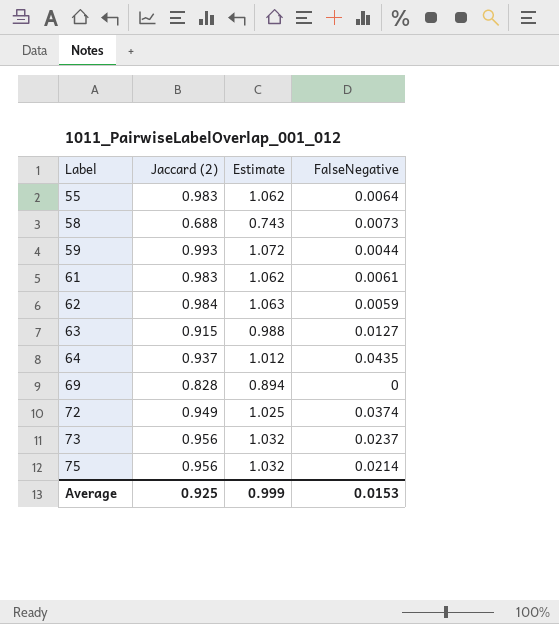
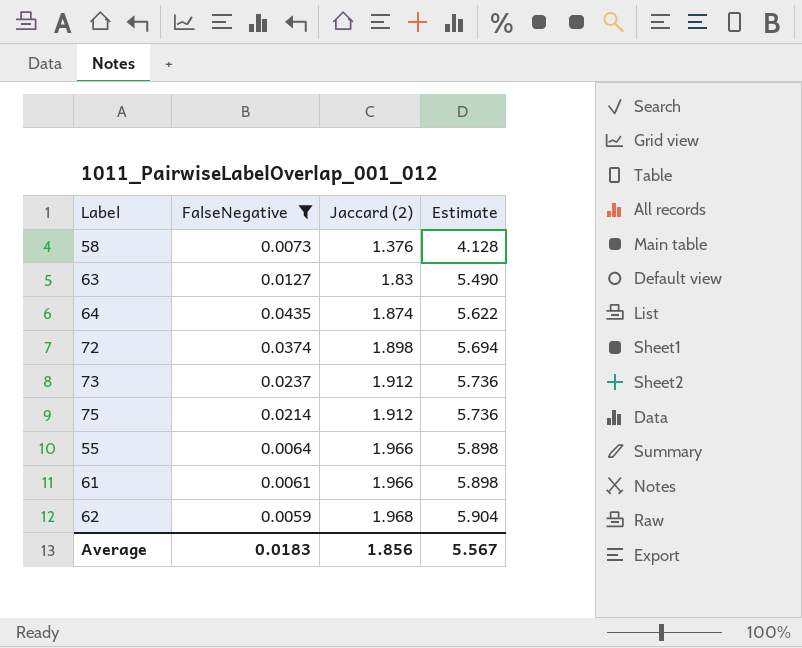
filter: none -> FalseNegative >= 0.0059
row order: Label ascending -> Jaccard (2) ascending
column FalseNegative | position: 4 -> 2
column Estimate | formula: [Jaccard (2)] * 1.08 -> [Jaccard (2)] * 3
58 | Jaccard (2): 0.688 -> 1.376
63 | Jaccard (2): 0.915 -> 1.83
64 | Jaccard (2): 0.937 -> 1.874
72 | Jaccard (2): 0.949 -> 1.898
73 | Jaccard (2): 0.956 -> 1.912
75 | Jaccard (2): 0.956 -> 1.912
55 | Jaccard (2): 0.983 -> 1.966
61 | Jaccard (2): 0.983 -> 1.966
62 | Jaccard (2): 0.984 -> 1.968
Average | FalseNegative: 0.0153 -> 0.0183
Average | Jaccard (2): 0.925 -> 1.856
Average | Estimate: 0.999 -> 5.567

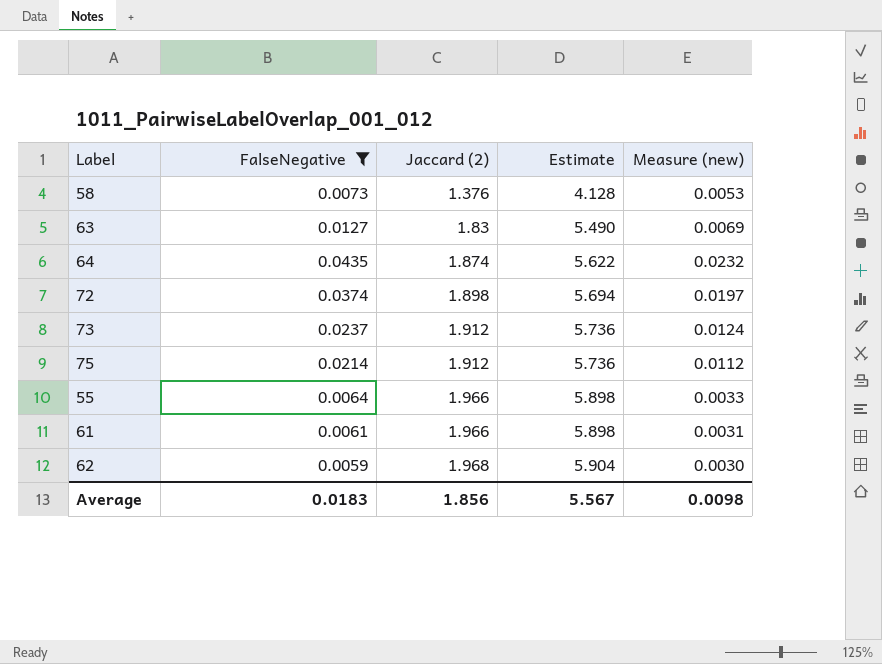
column Measure (new) | formula: none -> [FalseNegative] / [Jaccard (2)]

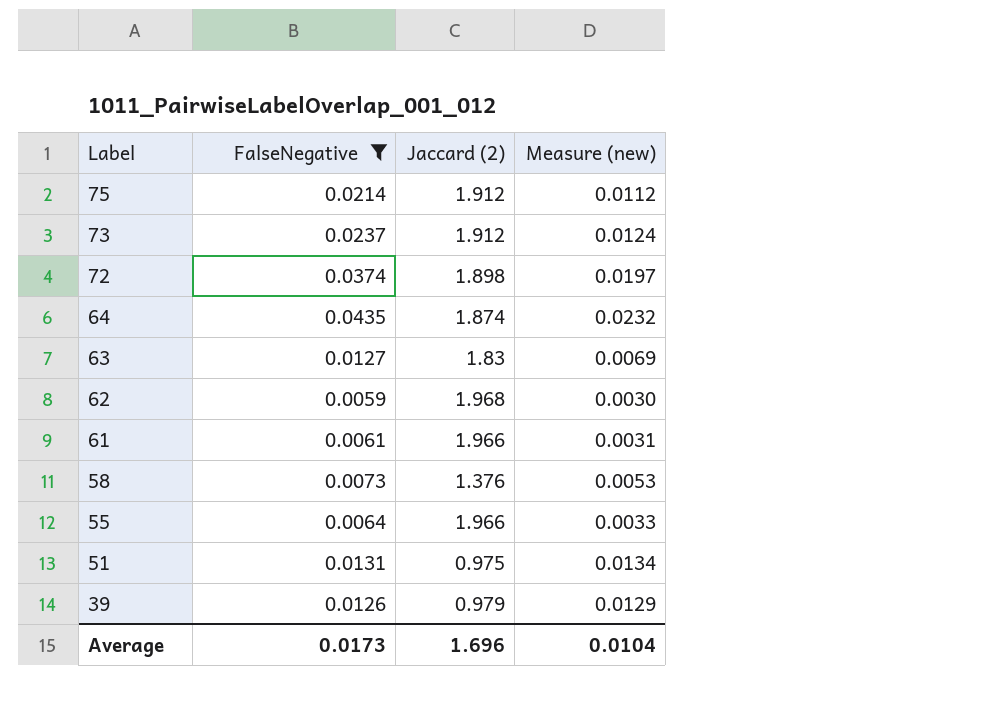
row order: Jaccard (2) ascending -> Label descending
column Estimate | formula: [Jaccard (2)] * 3 -> none
row 51: none -> 0.0131 | 0.975 | 0.0134
row 39: none -> 0.0126 | 0.979 | 0.0129
Average | FalseNegative: 0.0183 -> 0.0173
Average | Jaccard (2): 1.856 -> 1.696
Average | Measure (new): 0.0098 -> 0.0104

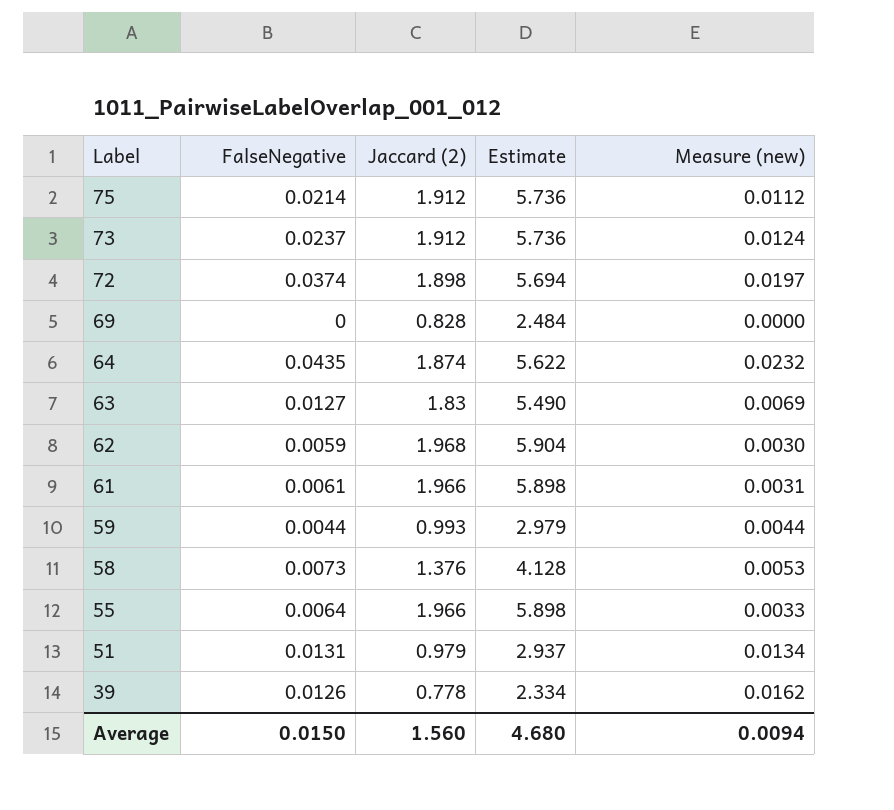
filter: FalseNegative >= 0.0059 -> none
column Estimate | formula: none -> [Jaccard (2)] * 3
51 | Jaccard (2): 0.975 -> 0.979
39 | Jaccard (2): 0.979 -> 0.778
39 | Measure (new): 0.0129 -> 0.0162
Average | FalseNegative: 0.0173 -> 0.0150
Average | Jaccard (2): 1.696 -> 1.560
Average | Measure (new): 0.0104 -> 0.0094

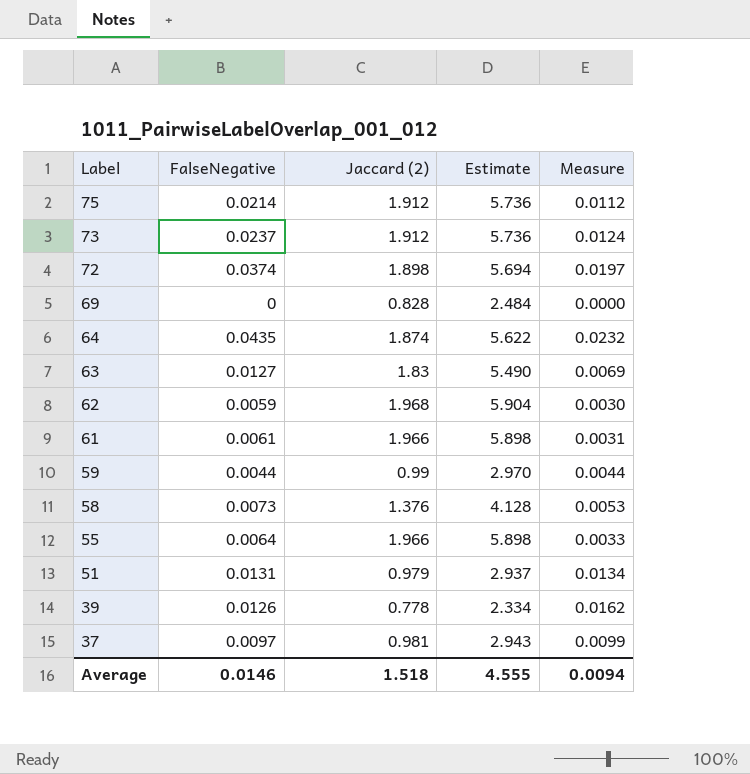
column name: Measure (new) -> Measure
59 | Jaccard (2): 0.993 -> 0.99
59 | Estimate: 2.979 -> 2.970
row 37: none -> 0.0097 | 0.981 | 2.943 | 0.0099
Average | FalseNegative: 0.0150 -> 0.0146
Average | Jaccard (2): 1.560 -> 1.518
Average | Estimate: 4.680 -> 4.555

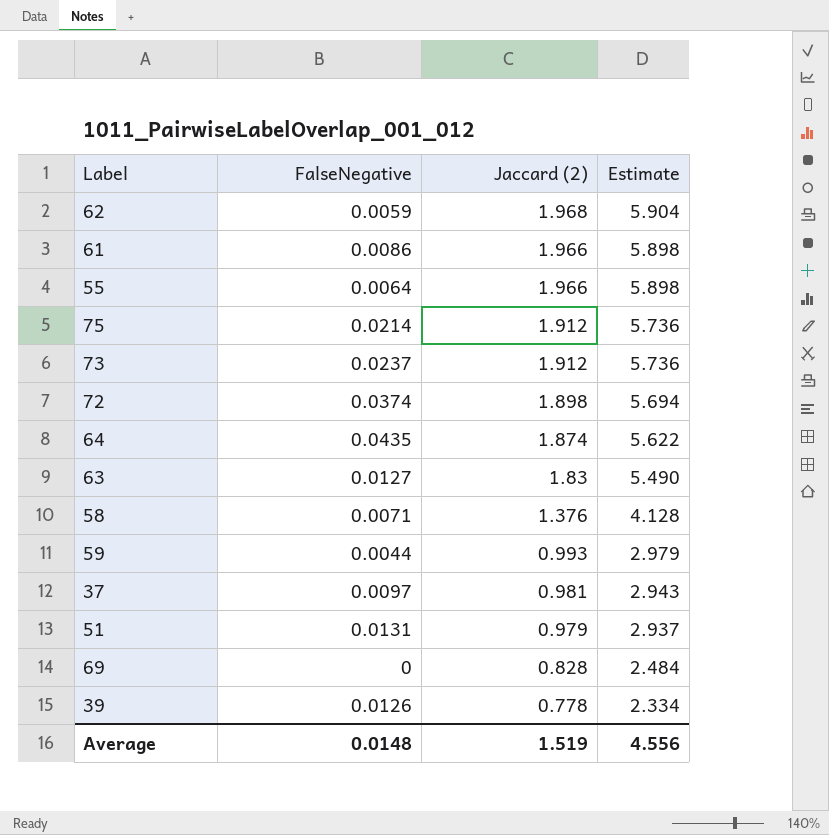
row order: Label descending -> Jaccard (2) descending
column Measure | formula: [FalseNegative] / [Jaccard (2)] -> none
61 | FalseNegative: 0.0061 -> 0.0086
58 | FalseNegative: 0.0073 -> 0.0071
59 | Jaccard (2): 0.99 -> 0.993
59 | Estimate: 2.970 -> 2.979
Average | FalseNegative: 0.0146 -> 0.0148
Average | Jaccard (2): 1.518 -> 1.519
Average | Estimate: 4.555 -> 4.556

